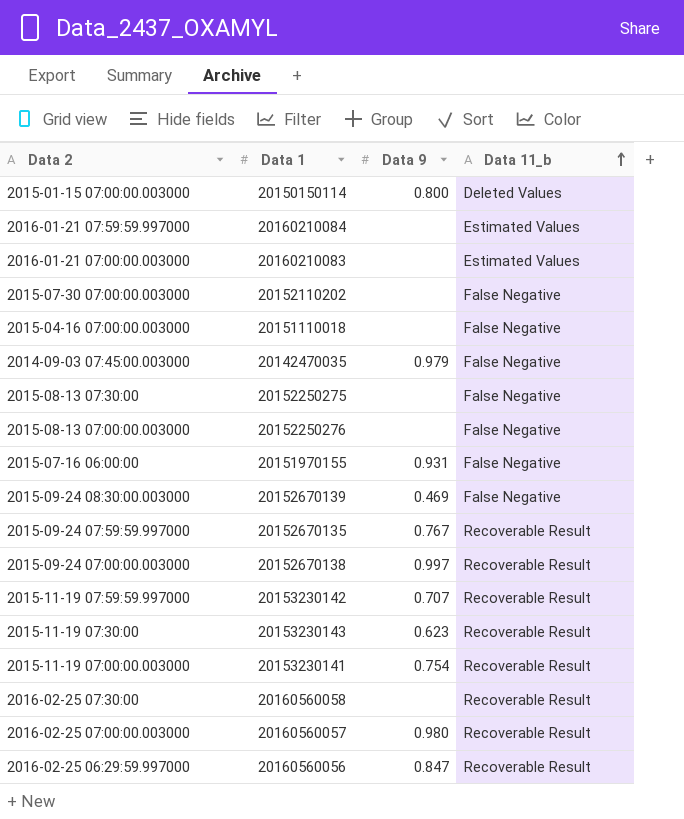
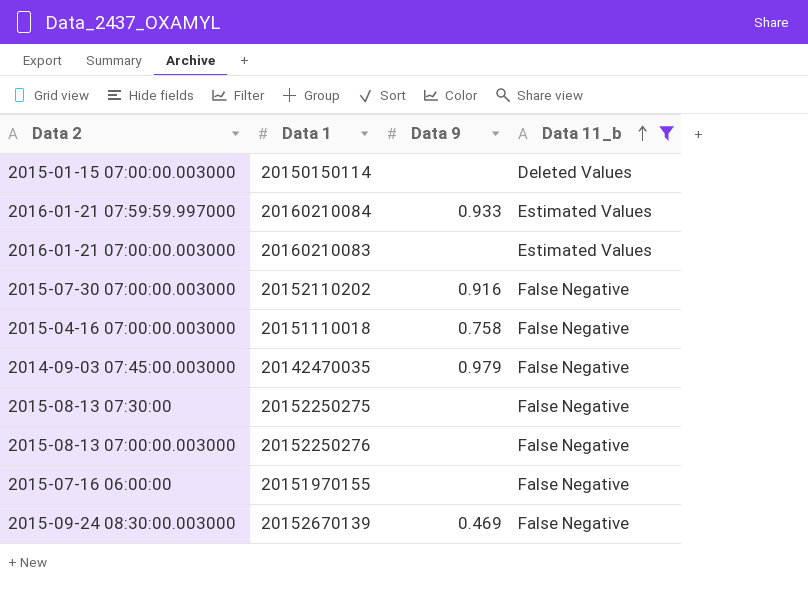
filter: none -> Data 11_b != Recoverable Result
2015-01-15 07:00:00.003000 | Data 9: 0.800 -> none
2016-01-21 07:59:59.997000 | Data 9: none -> 0.933
2015-07-30 07:00:00.003000 | Data 9: none -> 0.916
2015-04-16 07:00:00.003000 | Data 9: none -> 0.758
2015-07-16 06:00:00 | Data 9: 0.931 -> none

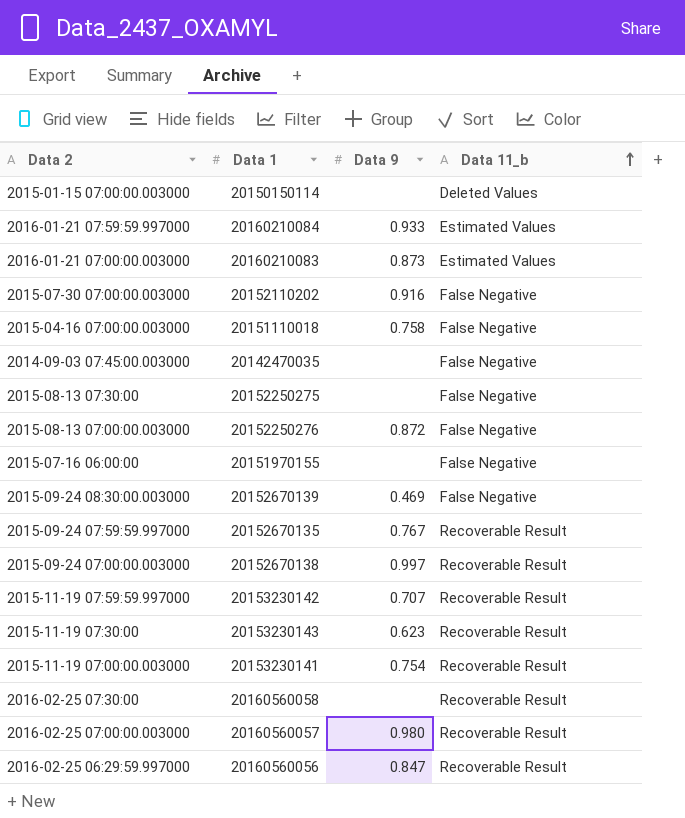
filter: Data 11_b != Recoverable Result -> none
2016-01-21 07:00:00.003000 | Data 9: none -> 0.873
2014-09-03 07:45:00.003000 | Data 9: 0.979 -> none
2015-08-13 07:00:00.003000 | Data 9: none -> 0.872

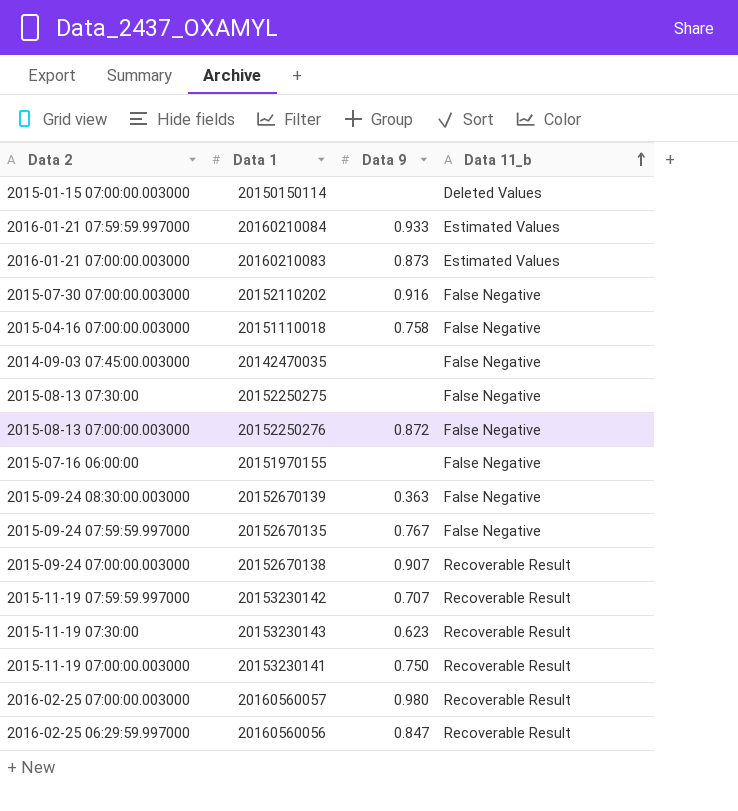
row 2016-02-25 07:30:00: 20160560058 | none | Recoverable Result -> none
2015-09-24 08:30:00.003000 | Data 9: 0.469 -> 0.363
2015-09-24 07:59:59.997000 | Data 11_b: Recoverable Result -> False Negative
2015-09-24 07:00:00.003000 | Data 9: 0.997 -> 0.907
2015-11-19 07:00:00.003000 | Data 9: 0.754 -> 0.750

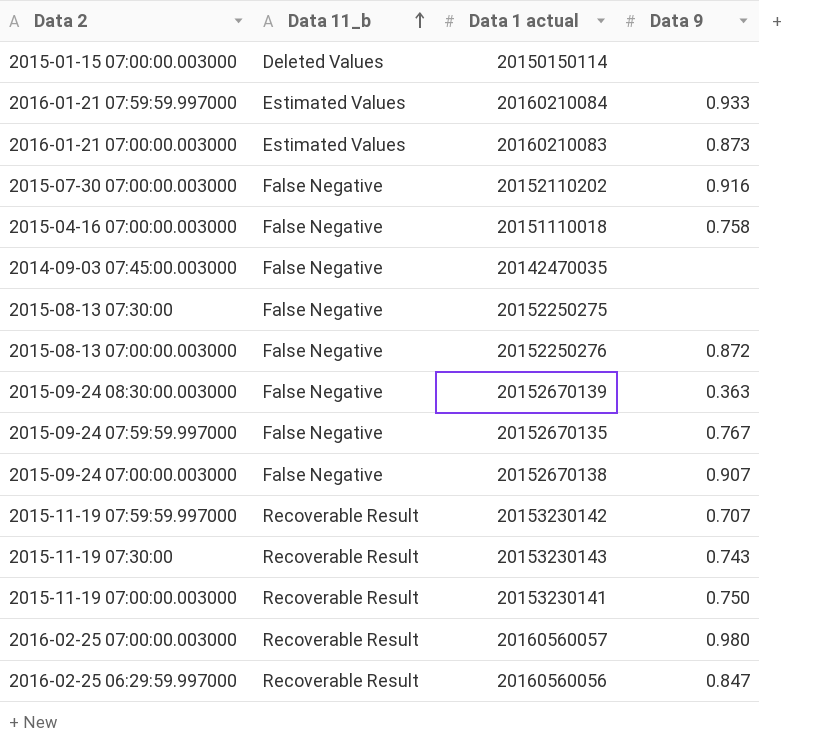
column Data 11_b | position: 4 -> 2
column name: Data 1 -> Data 1 actual
row 2015-07-16 06:00:00: 20151970155 | none | False Negative -> none
2015-09-24 07:00:00.003000 | Data 11_b: Recoverable Result -> False Negative
2015-11-19 07:30:00 | Data 9: 0.623 -> 0.743

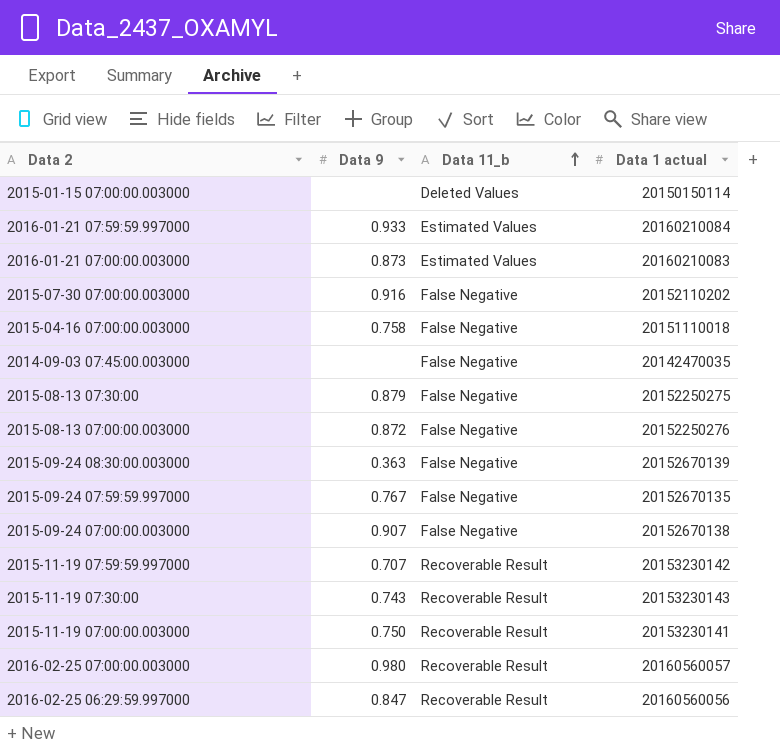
column Data 9 | position: 4 -> 2
2015-08-13 07:30:00 | Data 9: none -> 0.879

